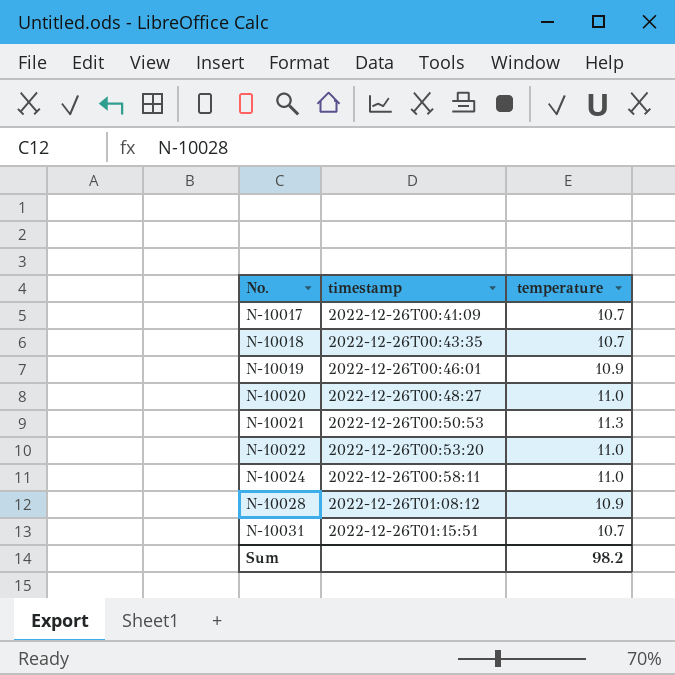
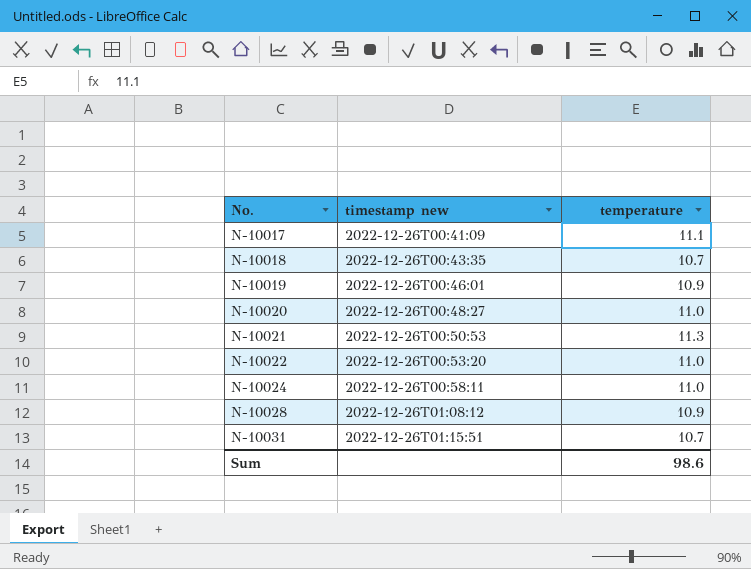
column name: timestamp -> timestamp new
N-10017 | temperature: 10.7 -> 11.1
Sum | temperature: 98.2 -> 98.6

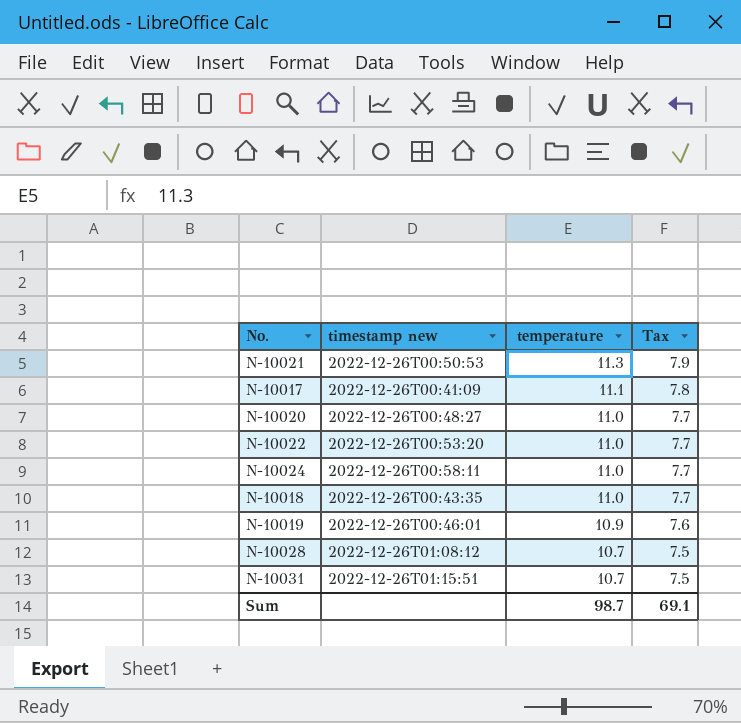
row order: No. ascending -> temperature descending
column Tax | formula: none -> [temperature] * 0.7
N-10018 | temperature: 10.7 -> 11.0
N-10028 | temperature: 10.9 -> 10.7
Sum | temperature: 98.6 -> 98.7

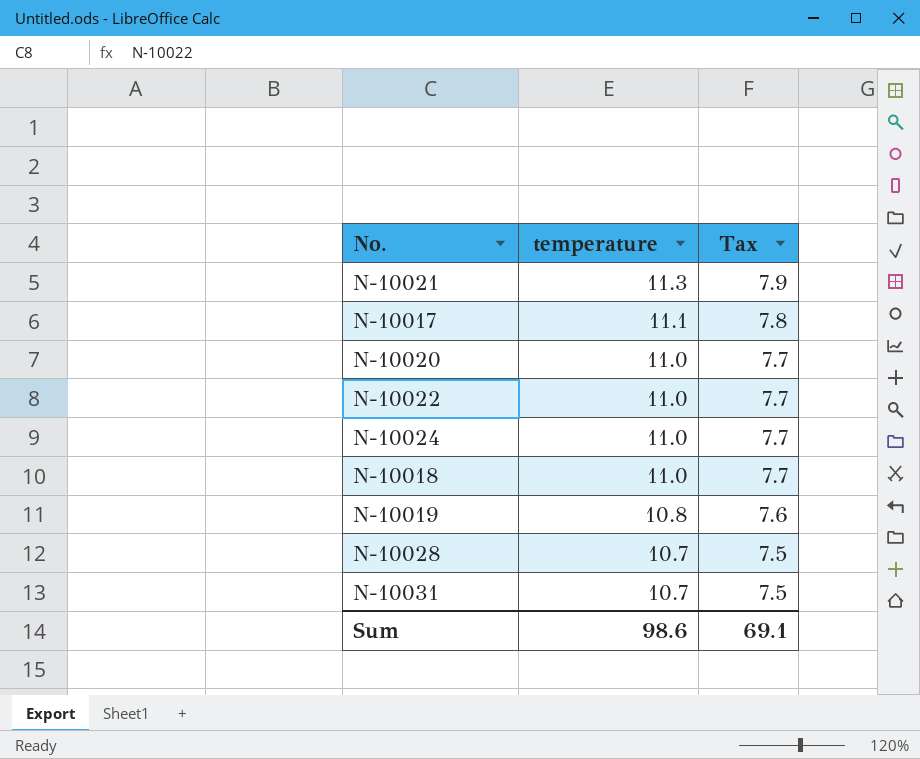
column timestamp new | position: 2 -> none
N-10019 | temperature: 10.9 -> 10.8
Sum | temperature: 98.7 -> 98.6

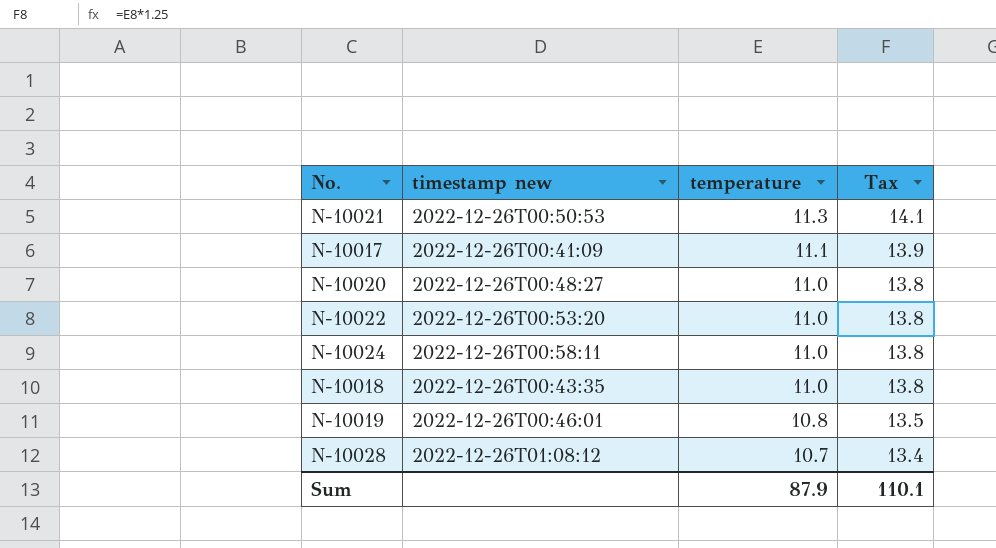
column timestamp new | position: none -> 2
column Tax | formula: [temperature] * 0.7 -> [temperature] * 1.25
row N-10031: 10.7 | 7.5 -> none
Sum | temperature: 98.6 -> 87.9
Sum | Tax: 69.1 -> 110.1

